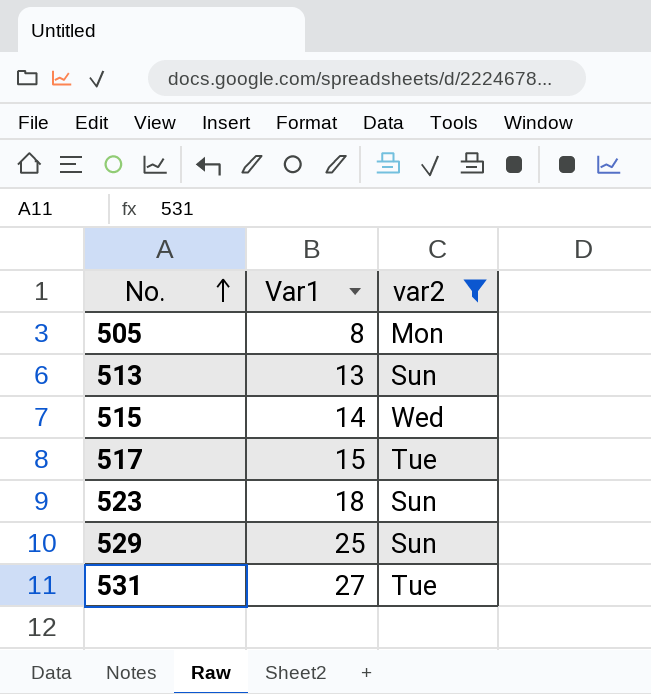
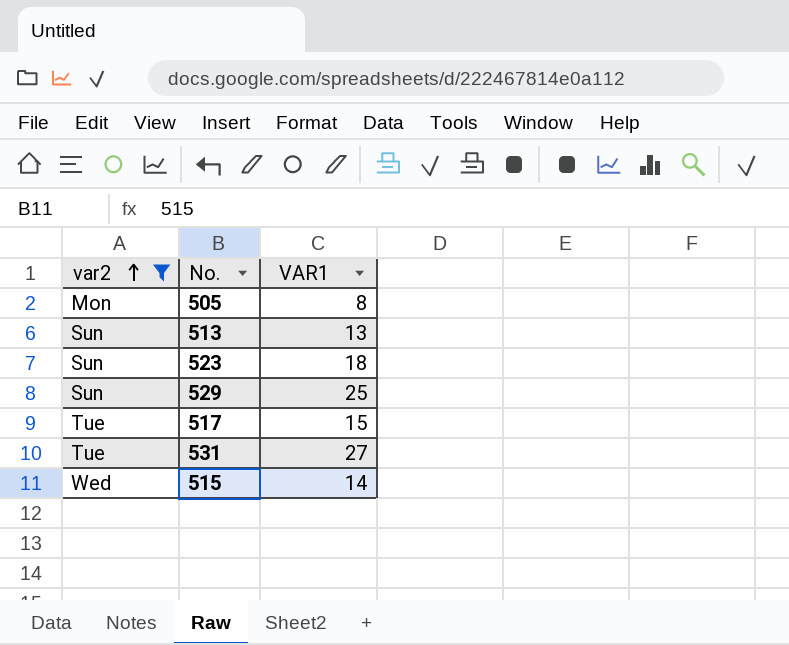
row order: No. ascending -> var2 ascending
column var2 | position: 3 -> 1
column name: Var1 -> VAR1

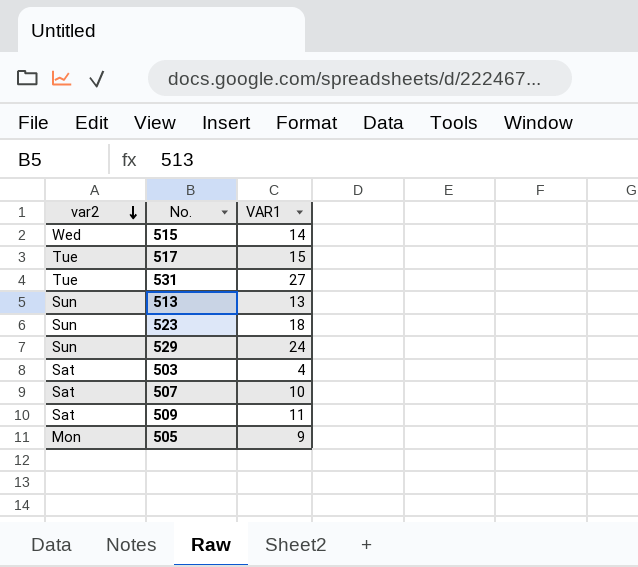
filter: var2 != Sat -> none
row order: var2 ascending -> var2 descending
529 | VAR1: 25 -> 24
505 | VAR1: 8 -> 9

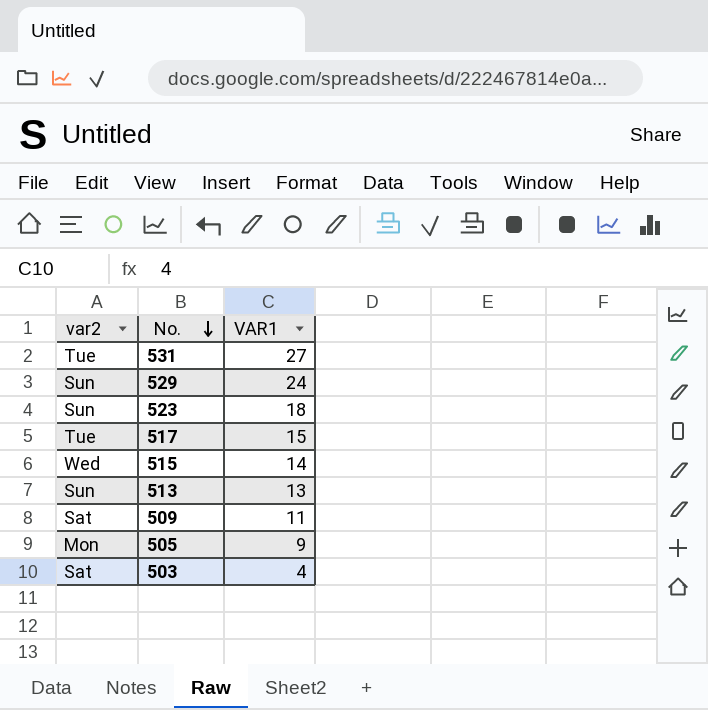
row order: var2 descending -> No. descending
row 507: Sat | 10 -> none

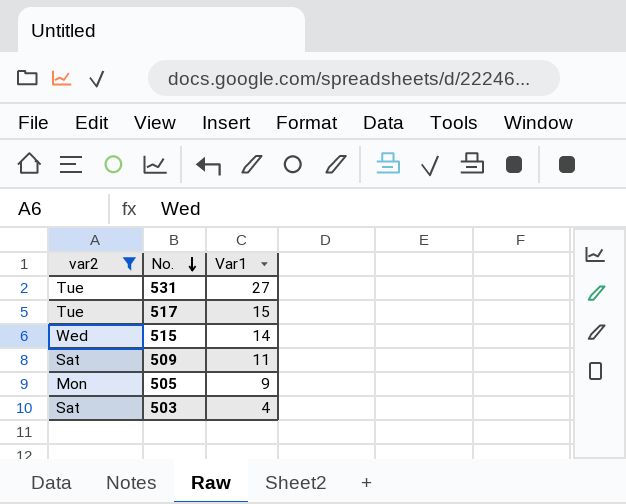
filter: none -> var2 != Sun
column name: VAR1 -> Var1

